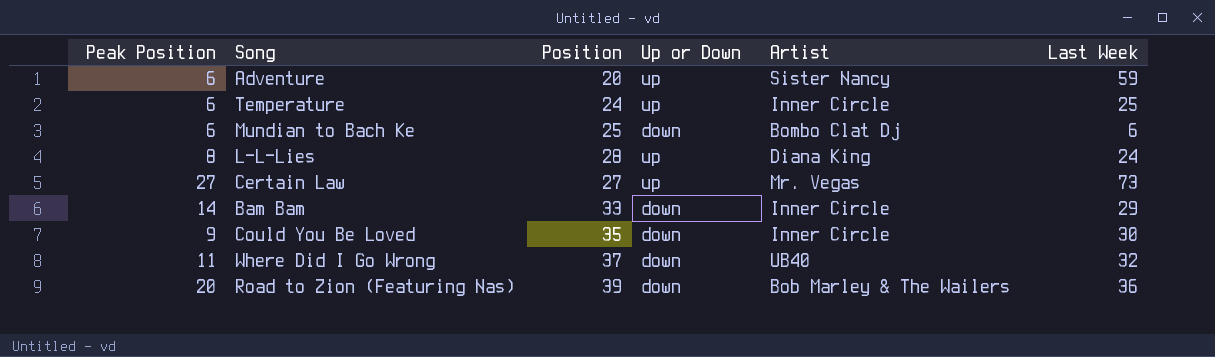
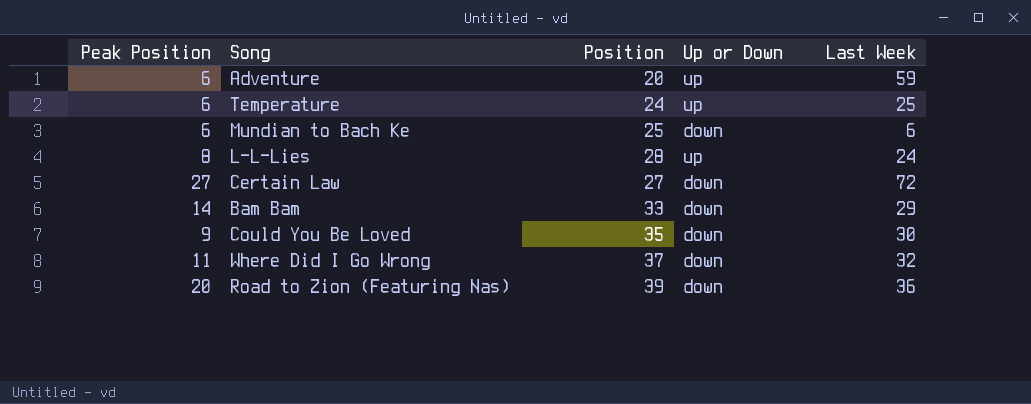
column Artist | position: 5 -> none
Certain Law | Up or Down: up -> down
Certain Law | Last Week: 73 -> 72

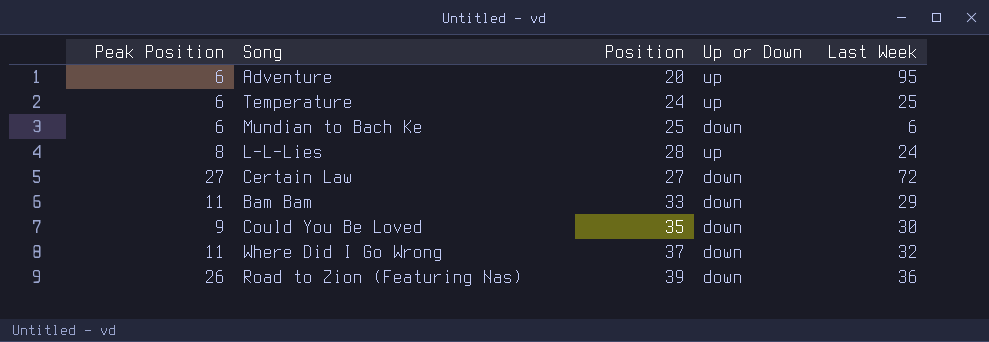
Adventure | Last Week: 59 -> 95
Bam Bam | Peak Position: 14 -> 11
Road to Zion (Featuring Nas) | Peak Position: 20 -> 26

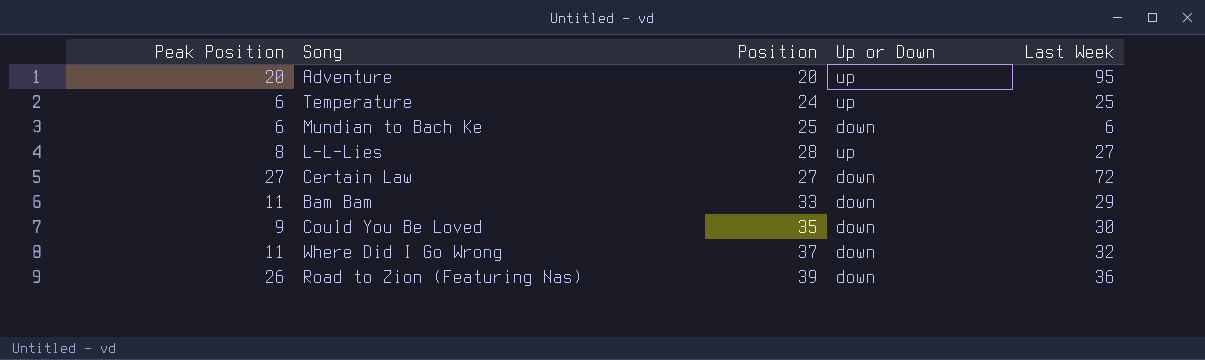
Adventure | Peak Position: 6 -> 20
L-L-Lies | Last Week: 24 -> 27

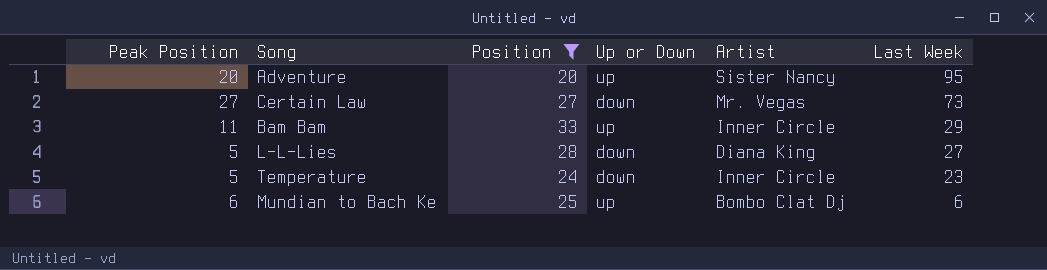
filter: none -> Position <= 33
row order: none -> Last Week descending
column Artist | position: none -> 5
Certain Law | Last Week: 72 -> 73
Bam Bam | Up or Down: down -> up
L-L-Lies | Peak Position: 8 -> 5
L-L-Lies | Up or Down: up -> down
Temperature | Peak Position: 6 -> 5
Temperature | Up or Down: up -> down
Temperature | Last Week: 25 -> 23
Mundian to Bach Ke | Up or Down: down -> up

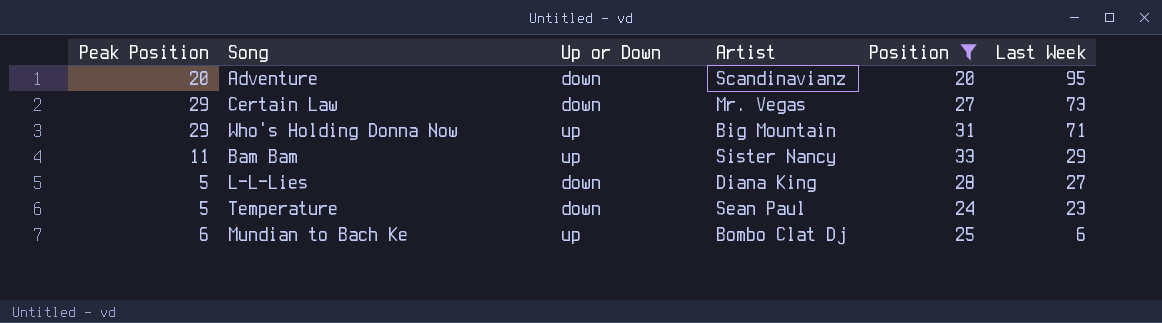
column Position | position: 3 -> 5
Adventure | Up or Down: up -> down
Adventure | Artist: Sister Nancy -> Scandinavianz
Certain Law | Peak Position: 27 -> 29
row Who's Holding Donna Now: none -> 29 | up | Big Mountain | 31 | 71
Bam Bam | Artist: Inner Circle -> Sister Nancy
Temperature | Artist: Inner Circle -> Sean Paul

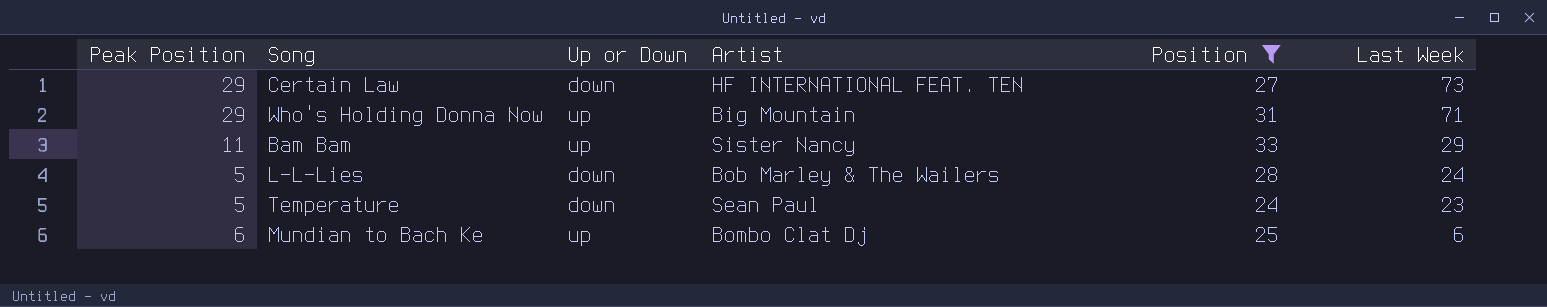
row Adventure: 20 | down | Scandinavianz | 20 | 95 -> none
Certain Law | Artist: Mr. Vegas -> HF INTERNATIONAL FEAT. TEN
L-L-Lies | Artist: Diana King -> Bob Marley & The Wailers
L-L-Lies | Last Week: 27 -> 24

